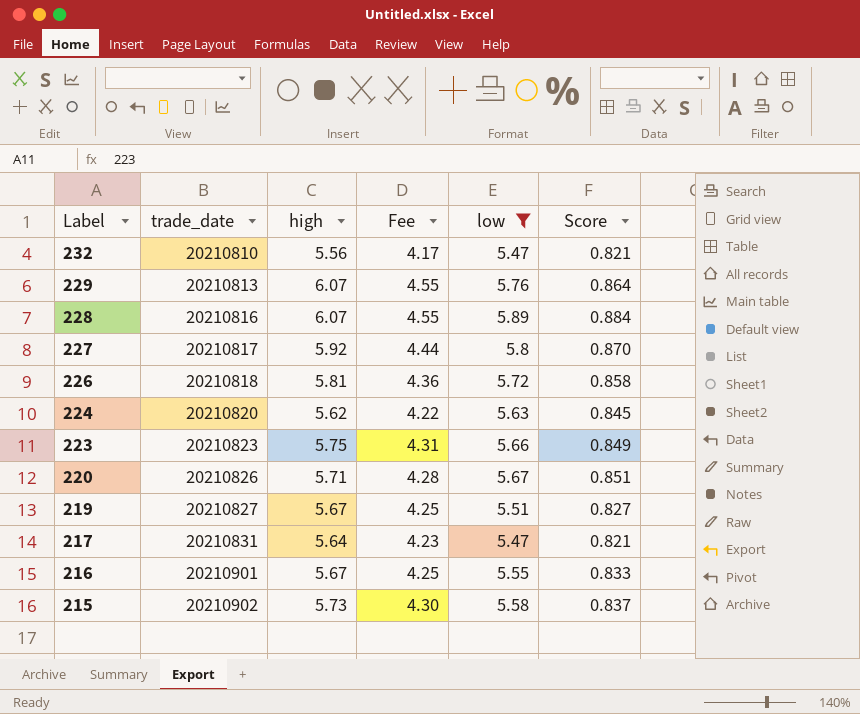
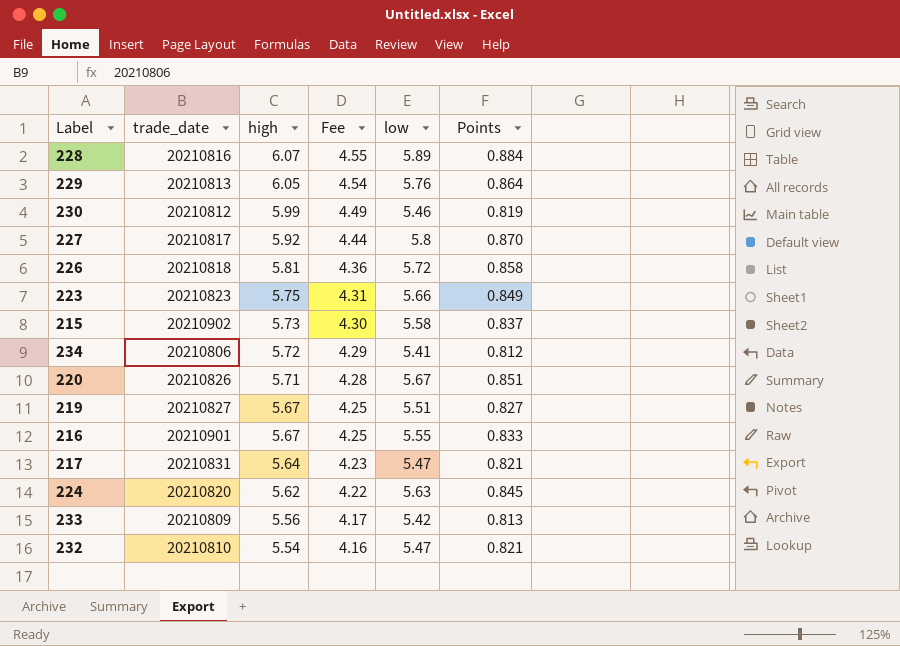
filter: low >= 5.47 -> none
row order: Label descending -> high descending
column name: Score -> Points
229 | high: 6.07 -> 6.05
229 | Fee: 4.55 -> 4.54
232 | high: 5.56 -> 5.54
232 | Fee: 4.17 -> 4.16

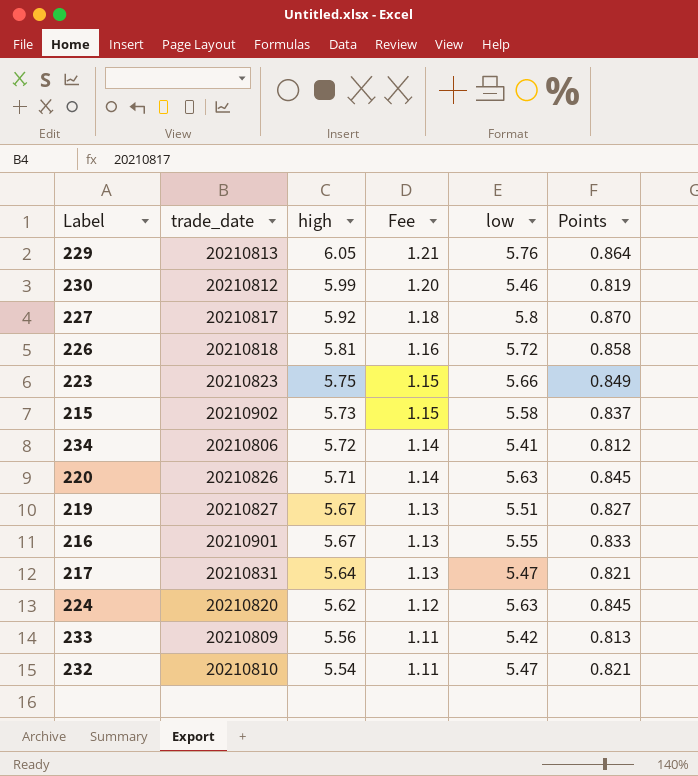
column Fee | formula: [high] * 0.75 -> [high] * 0.2
row 228: 20210816 | 6.07 | 4.55 | 5.89 | 0.884 -> none
220 | low: 5.67 -> 5.63
220 | Points: 0.851 -> 0.845

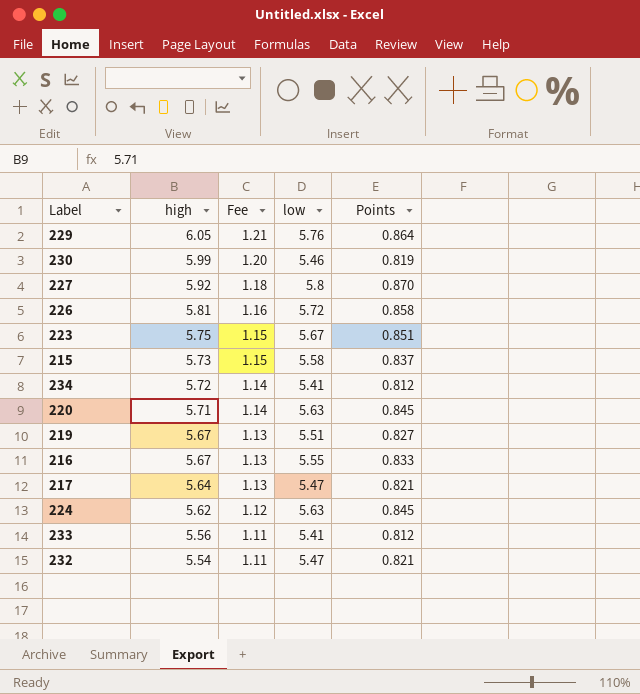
column trade_date | position: 2 -> none
223 | low: 5.66 -> 5.67
223 | Points: 0.849 -> 0.851
233 | low: 5.42 -> 5.41
233 | Points: 0.813 -> 0.812

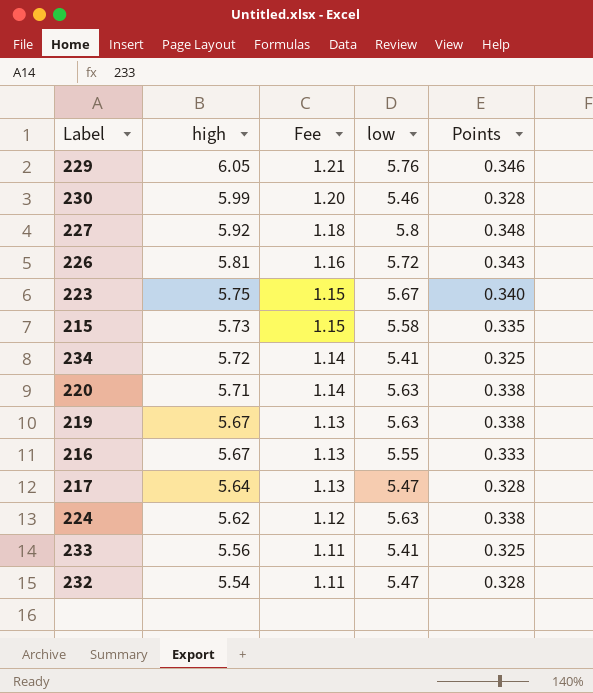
column Points | formula: [low] * 0.15 -> [low] * 0.06
219 | low: 5.51 -> 5.63

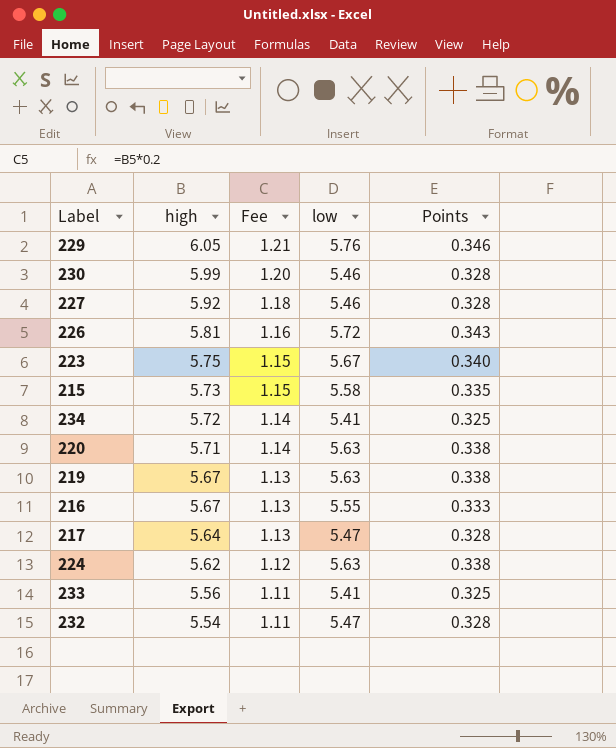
227 | low: 5.8 -> 5.46
227 | Points: 0.348 -> 0.328

